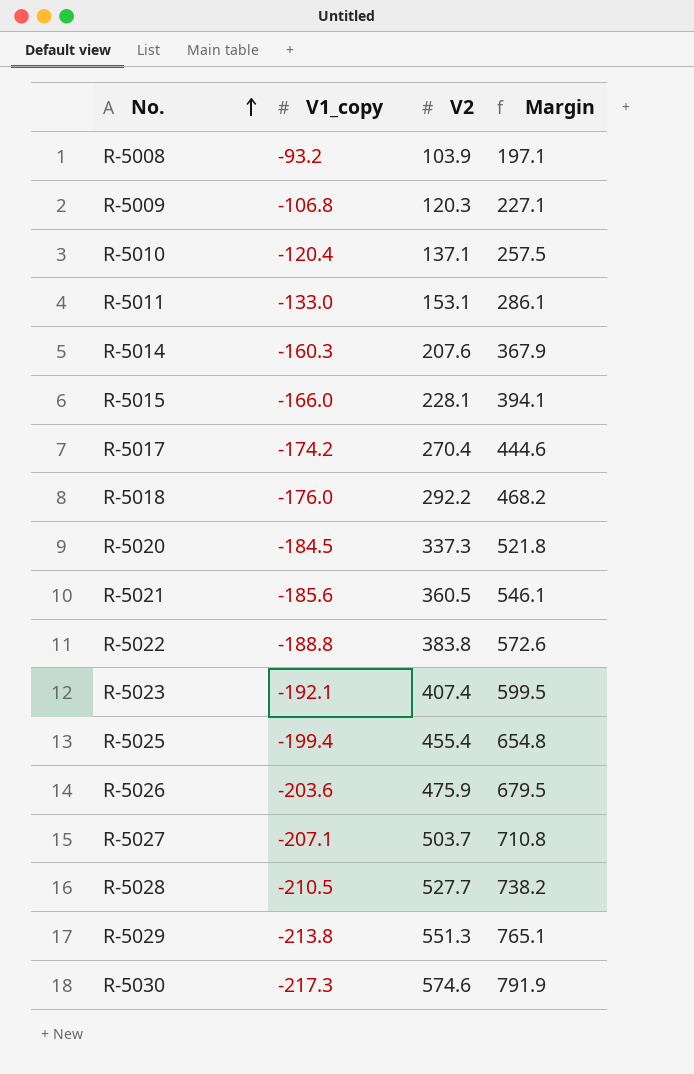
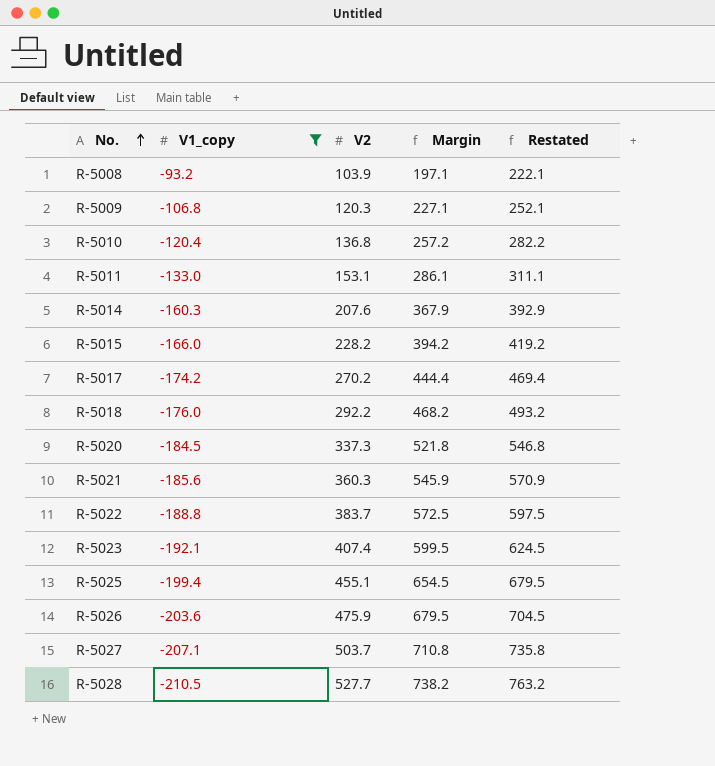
filter: none -> V1_copy >= -210.5
column Restated | formula: none -> [Margin] + 25
R-5010 | V2: 137.1 -> 136.8
R-5010 | Margin: 257.5 -> 257.2
R-5015 | V2: 228.1 -> 228.2
R-5015 | Margin: 394.1 -> 394.2
R-5017 | V2: 270.4 -> 270.2
R-5017 | Margin: 444.6 -> 444.4
R-5021 | V2: 360.5 -> 360.3
R-5021 | Margin: 546.1 -> 545.9
R-5022 | V2: 383.8 -> 383.7
R-5022 | Margin: 572.6 -> 572.5
R-5025 | V2: 455.4 -> 455.1
R-5025 | Margin: 654.8 -> 654.5

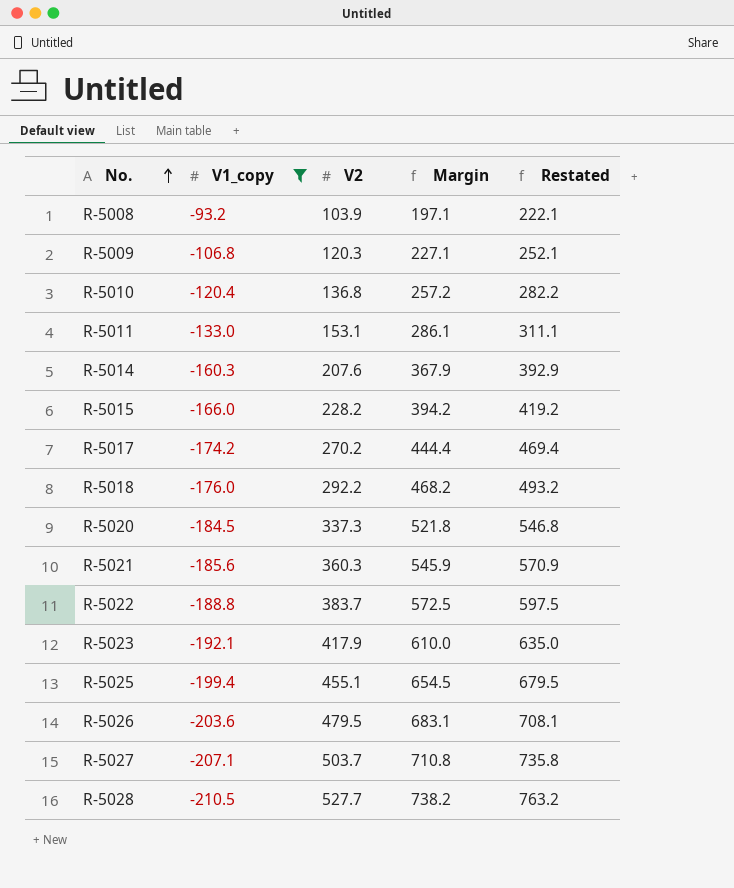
R-5023 | V2: 407.4 -> 417.9
R-5023 | Margin: 599.5 -> 610.0
R-5023 | Restated: 624.5 -> 635.0
R-5026 | V2: 475.9 -> 479.5
R-5026 | Margin: 679.5 -> 683.1
R-5026 | Restated: 704.5 -> 708.1

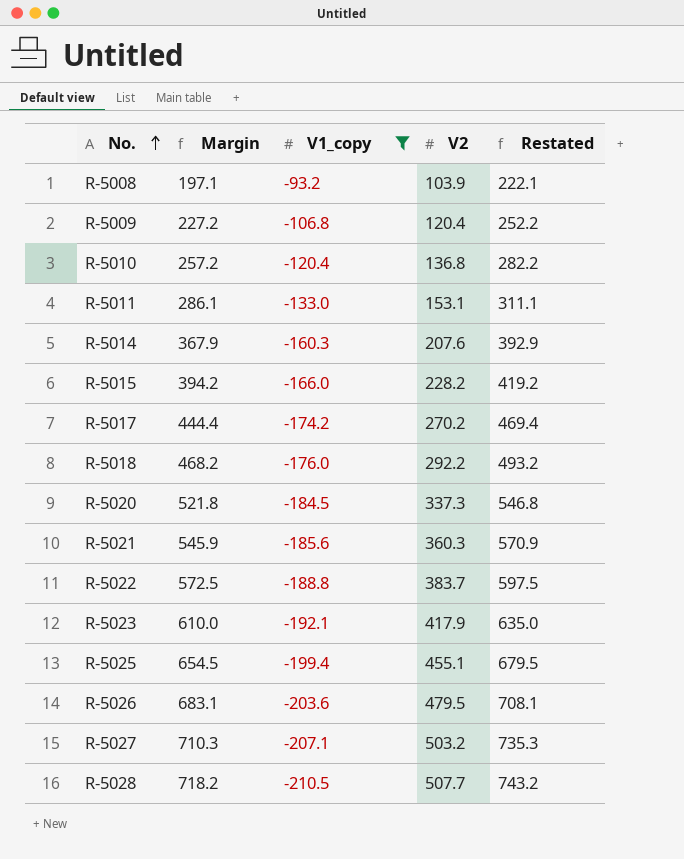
column Margin | position: 4 -> 2
R-5009 | Margin: 227.1 -> 227.2
R-5009 | V2: 120.3 -> 120.4
R-5009 | Restated: 252.1 -> 252.2
R-5027 | Margin: 710.8 -> 710.3
R-5027 | V2: 503.7 -> 503.2
R-5027 | Restated: 735.8 -> 735.3
R-5028 | Margin: 738.2 -> 718.2
R-5028 | V2: 527.7 -> 507.7
R-5028 | Restated: 763.2 -> 743.2

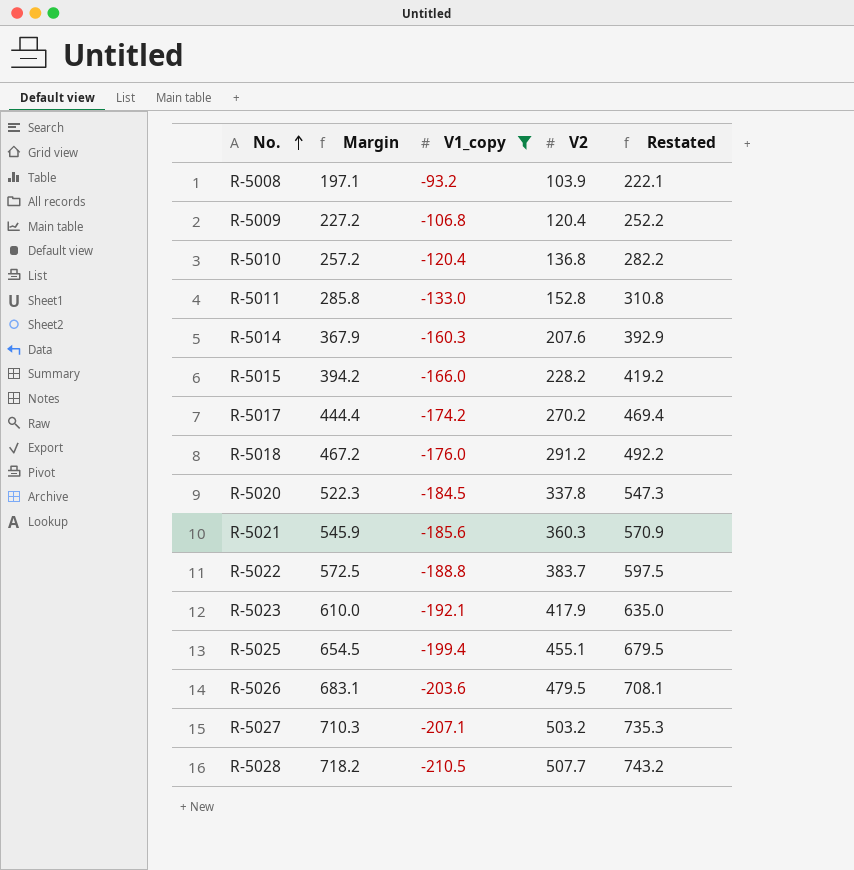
R-5011 | Margin: 286.1 -> 285.8
R-5011 | V2: 153.1 -> 152.8
R-5011 | Restated: 311.1 -> 310.8
R-5018 | Margin: 468.2 -> 467.2
R-5018 | V2: 292.2 -> 291.2
R-5018 | Restated: 493.2 -> 492.2
R-5020 | Margin: 521.8 -> 522.3
R-5020 | V2: 337.3 -> 337.8
R-5020 | Restated: 546.8 -> 547.3

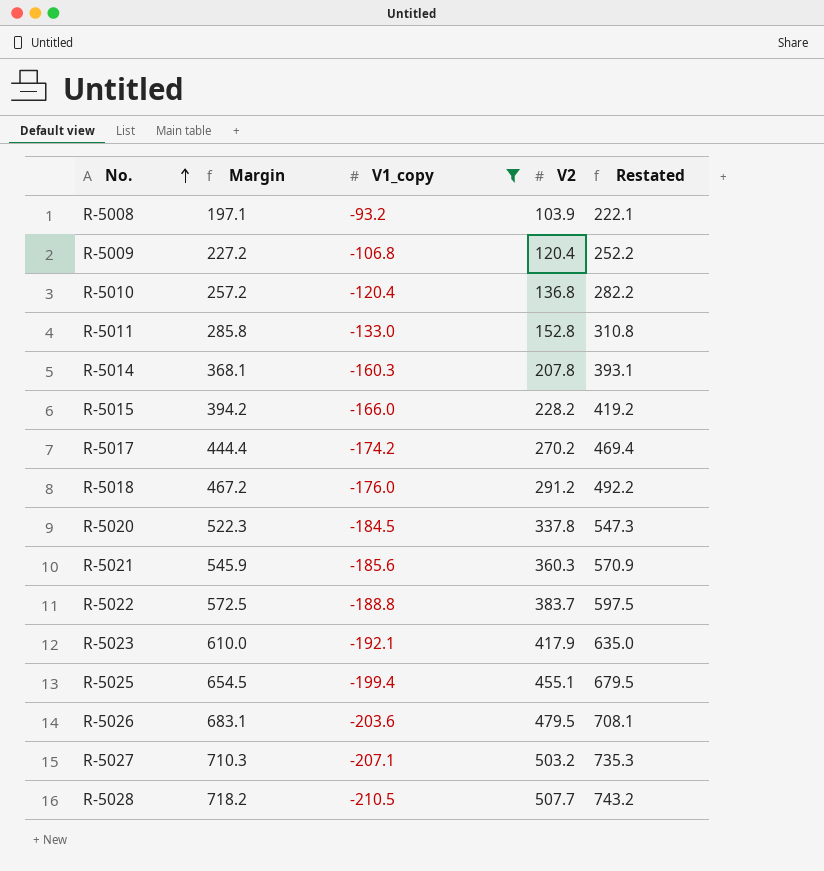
R-5014 | Margin: 367.9 -> 368.1
R-5014 | V2: 207.6 -> 207.8
R-5014 | Restated: 392.9 -> 393.1

